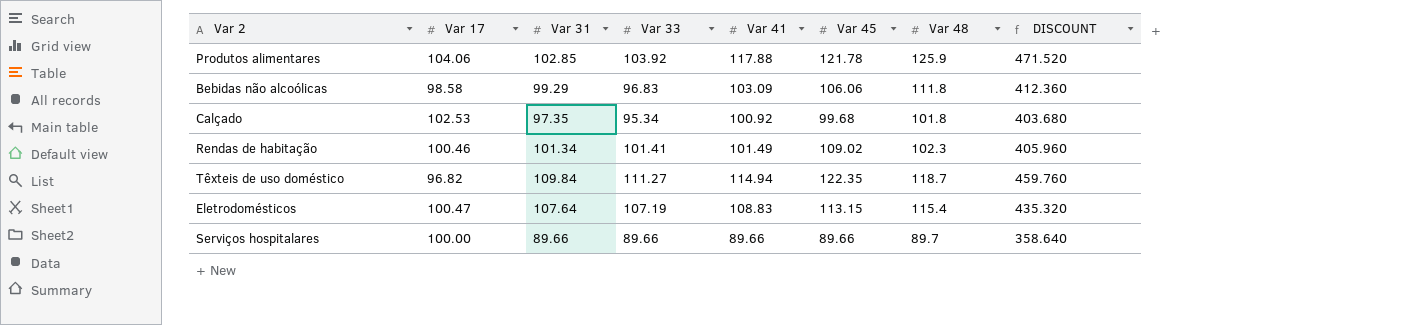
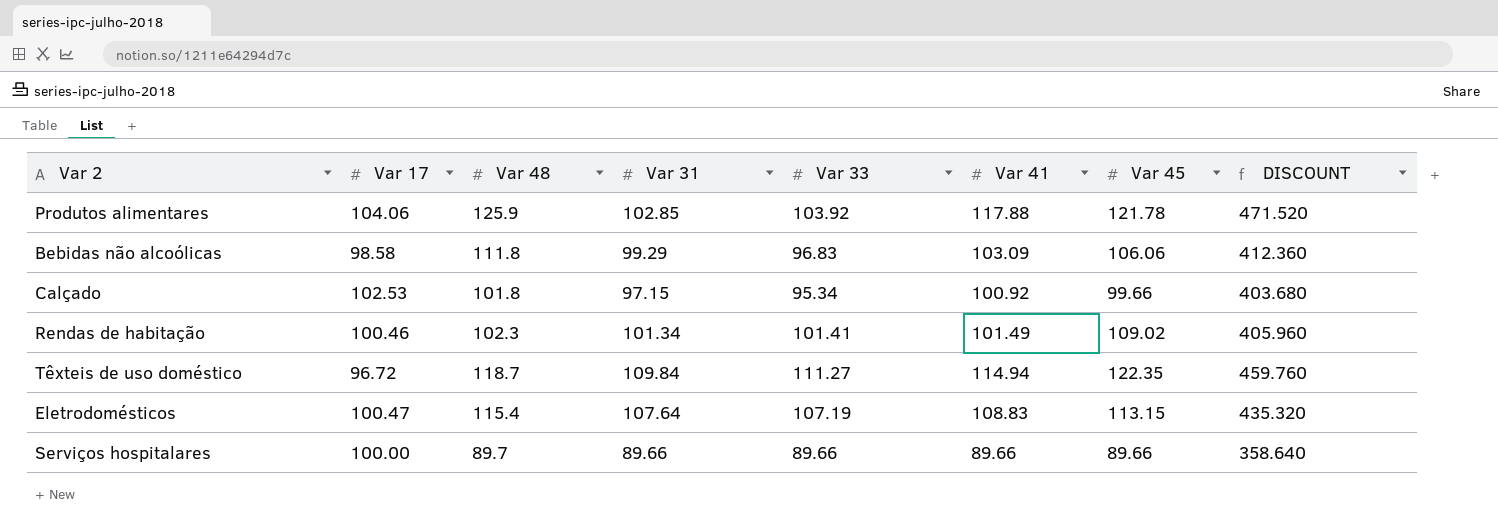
column Var 48 | position: 7 -> 3
Calçado | Var 31: 97.35 -> 97.15
Calçado | Var 45: 99.68 -> 99.66
Têxteis de uso doméstico | Var 17: 96.82 -> 96.72

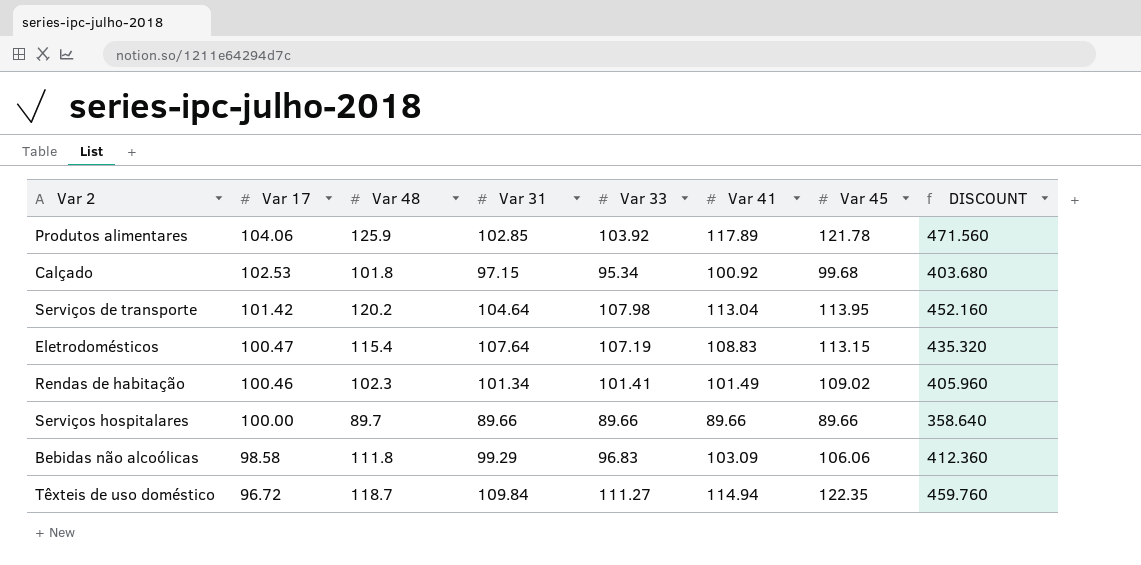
row order: none -> Var 17 descending
Produtos alimentares | Var 41: 117.88 -> 117.89
Produtos alimentares | DISCOUNT: 471.520 -> 471.560
Calçado | Var 45: 99.66 -> 99.68
row Serviços de transporte: none -> 101.42 | 120.2 | 104.64 | 107.98 | 113.04 | 113.95 | 452.160

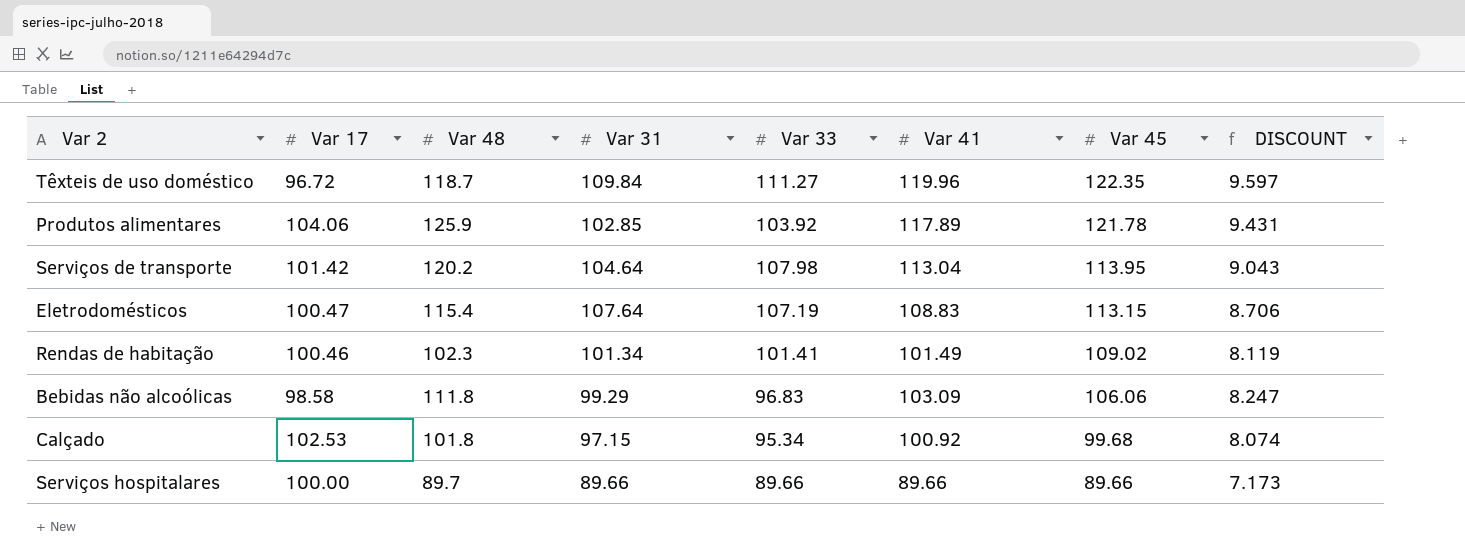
row order: Var 17 descending -> Var 45 descending
column DISCOUNT | formula: [Var 41] * 4 -> [Var 41] * 0.08
Têxteis de uso doméstico | Var 41: 114.94 -> 119.96

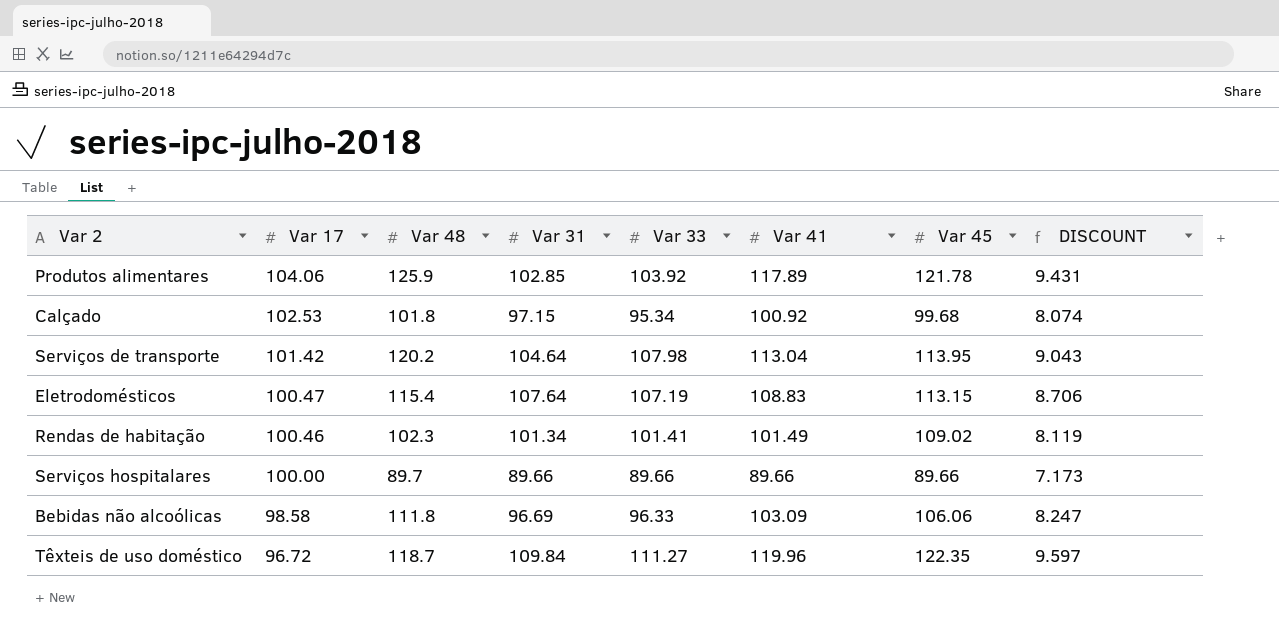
row order: Var 45 descending -> Var 17 descending
Bebidas não alcoólicas | Var 31: 99.29 -> 96.69
Bebidas não alcoólicas | Var 33: 96.83 -> 96.33

